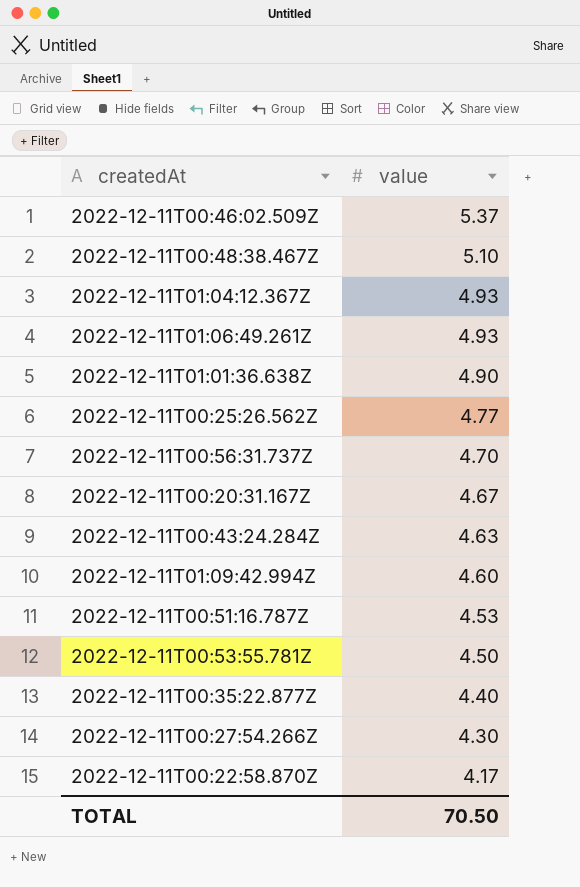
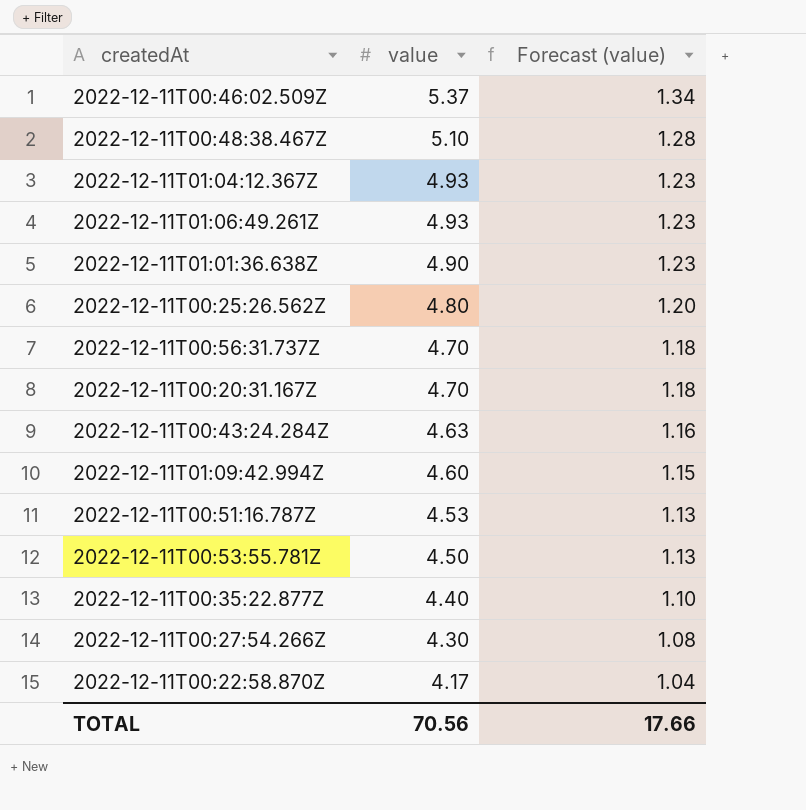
column Forecast (value) | formula: none -> [value] * 0.25
2022-12-11T00:25:26.562Z | value: 4.77 -> 4.80
2022-12-11T00:20:31.167Z | value: 4.67 -> 4.70
TOTAL | value: 70.50 -> 70.56

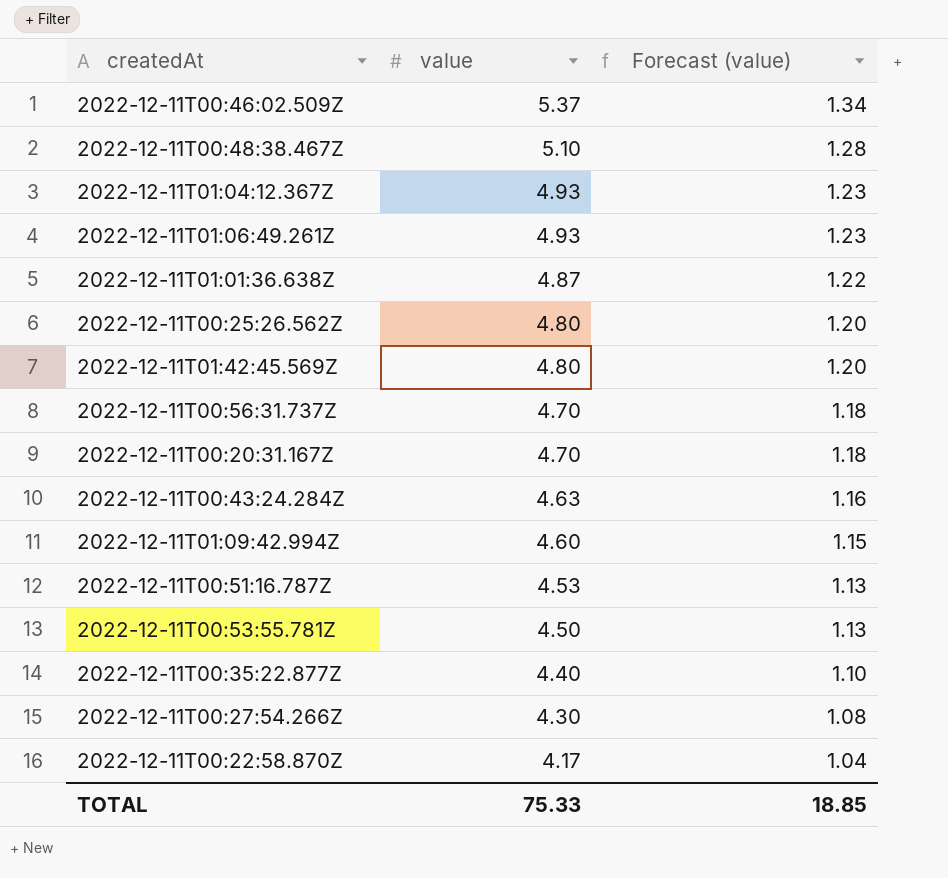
2022-12-11T01:01:36.638Z | value: 4.90 -> 4.87
2022-12-11T01:01:36.638Z | Forecast (value): 1.23 -> 1.22
row 2022-12-11T01:42:45.569Z: none -> 4.80 | 1.20
TOTAL | value: 70.56 -> 75.33
TOTAL | Forecast (value): 17.66 -> 18.85

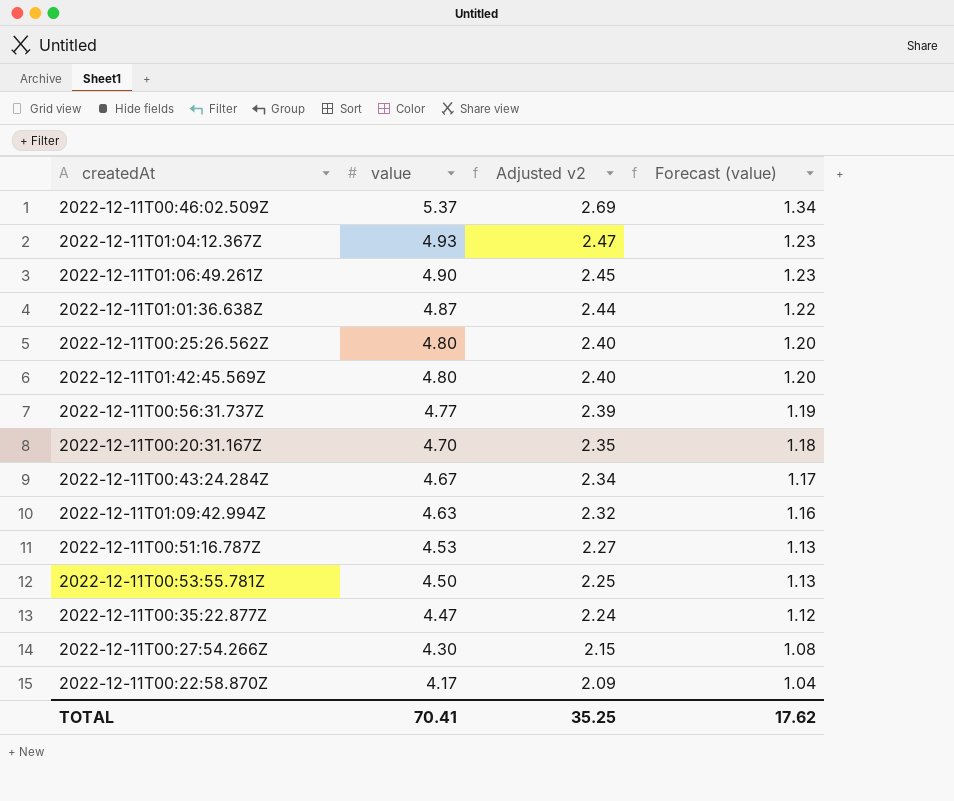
column Adjusted v2 | formula: none -> [value] * 0.5
row 2022-12-11T00:48:38.467Z: 5.10 | 1.28 -> none
2022-12-11T01:06:49.261Z | value: 4.93 -> 4.90
2022-12-11T00:56:31.737Z | value: 4.70 -> 4.77
2022-12-11T00:56:31.737Z | Forecast (value): 1.18 -> 1.19
2022-12-11T00:43:24.284Z | value: 4.63 -> 4.67
2022-12-11T00:43:24.284Z | Forecast (value): 1.16 -> 1.17
2022-12-11T01:09:42.994Z | value: 4.60 -> 4.63
2022-12-11T01:09:42.994Z | Forecast (value): 1.15 -> 1.16
2022-12-11T00:35:22.877Z | value: 4.40 -> 4.47
2022-12-11T00:35:22.877Z | Forecast (value): 1.10 -> 1.12
TOTAL | value: 75.33 -> 70.41
TOTAL | Forecast (value): 18.85 -> 17.62

